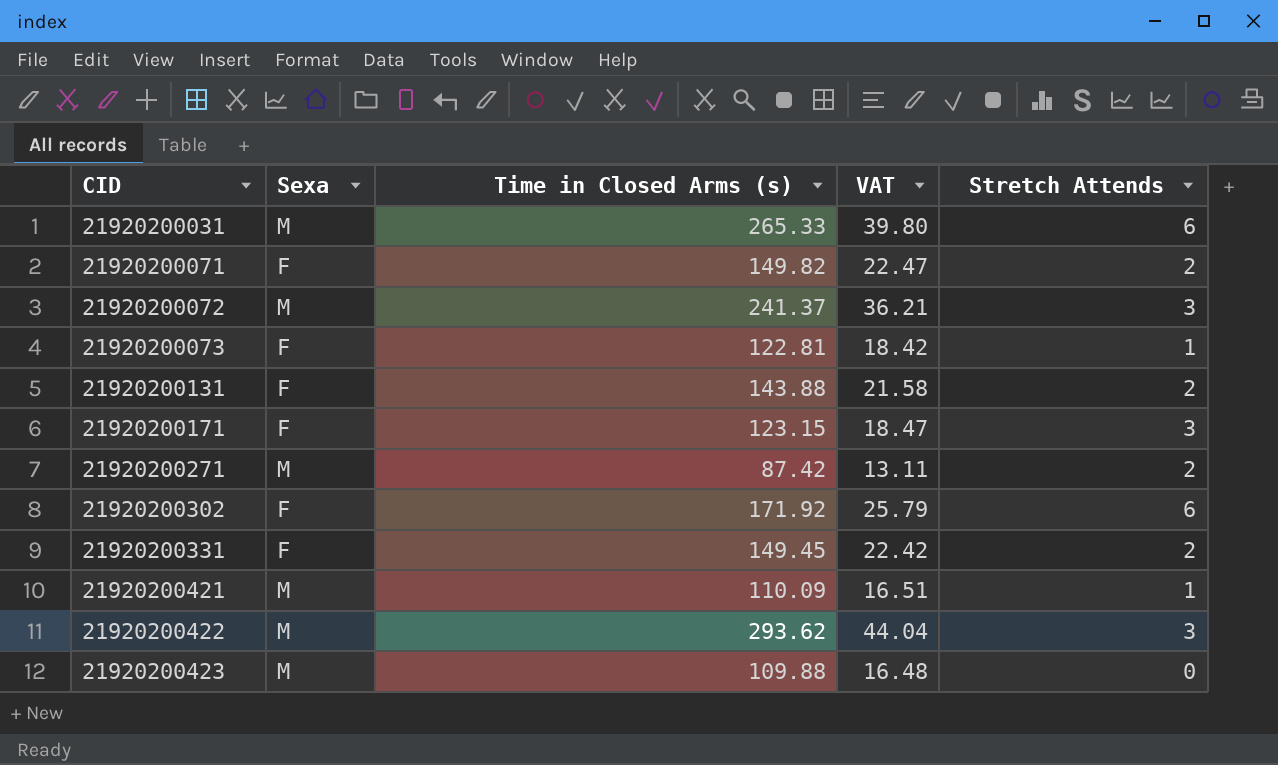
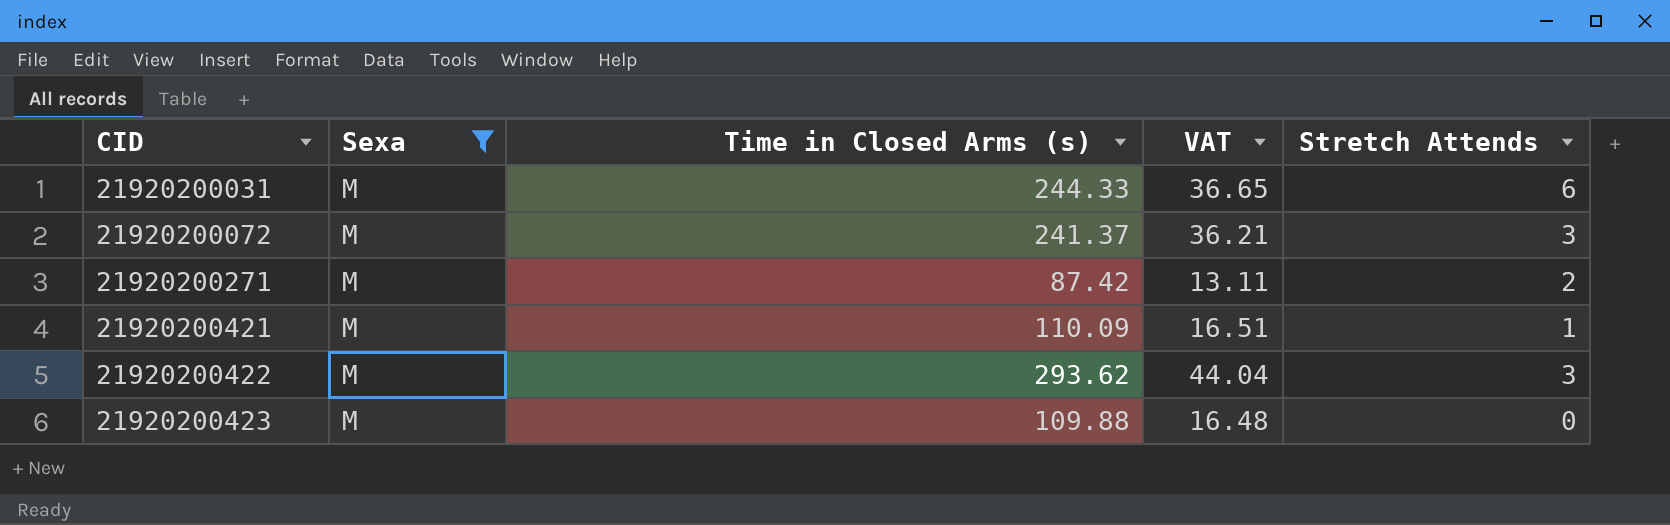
filter: none -> Sexa = M
21920200031 | Time in Closed Arms (s): 265.33 -> 244.33
21920200031 | VAT: 39.80 -> 36.65

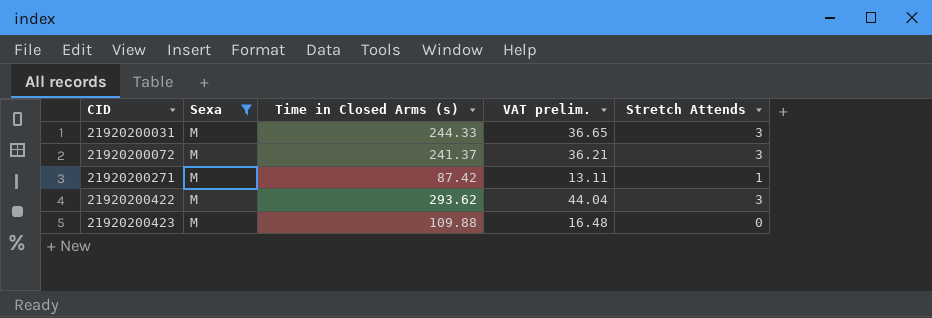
column name: VAT -> VAT prelim.
row 21920200421: M | 110.09 | 16.51 | 1 -> none
21920200031 | Stretch Attends: 6 -> 3
21920200271 | Stretch Attends: 2 -> 1

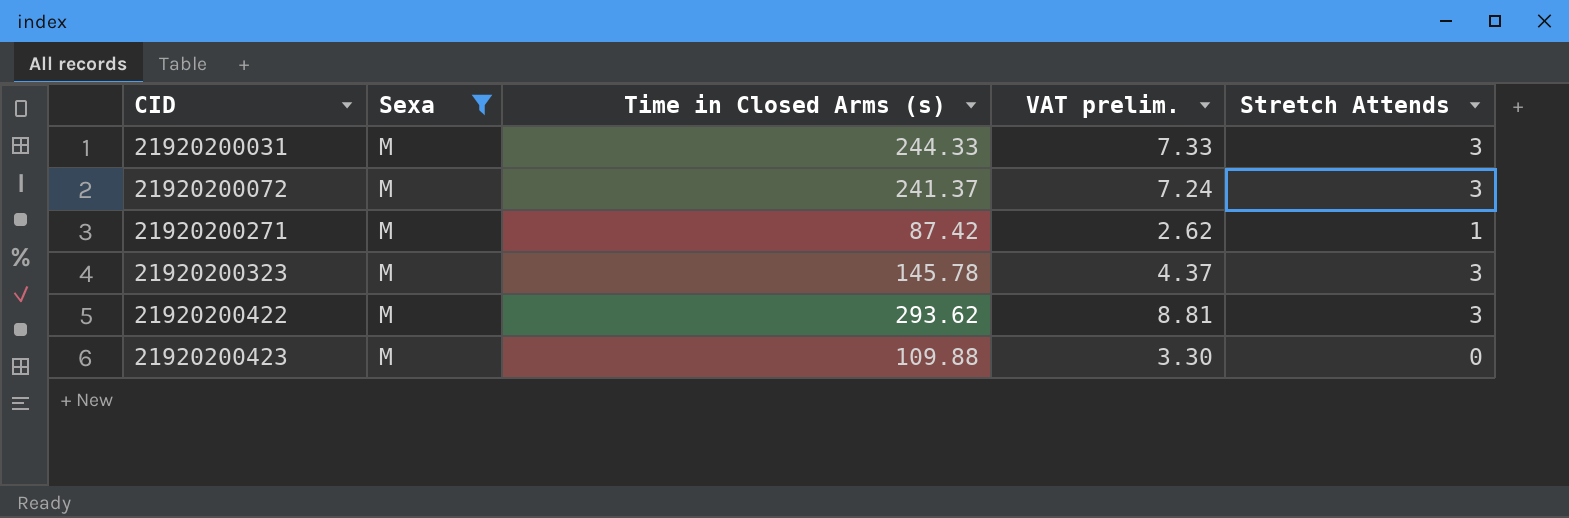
column VAT prelim. | formula: [Time in Closed Arms (s)] * 0.15 -> [Time in Closed Arms (s)] * 0.03
row 21920200323: none -> M | 145.78 | 4.37 | 3

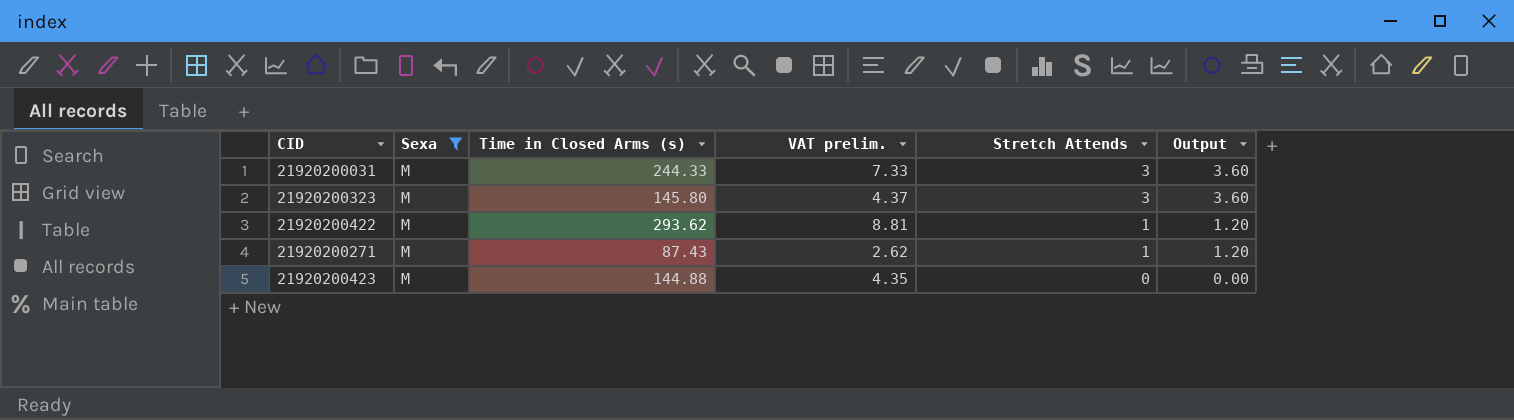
row order: CID ascending -> Stretch Attends descending
column Output | formula: none -> [Stretch Attends] * 1.2
row 21920200072: M | 241.37 | 7.24 | 3 -> none
21920200323 | Time in Closed Arms (s): 145.78 -> 145.80
21920200422 | Stretch Attends: 3 -> 1
21920200271 | Time in Closed Arms (s): 87.42 -> 87.43
21920200423 | Time in Closed Arms (s): 109.88 -> 144.88
21920200423 | VAT prelim.: 3.30 -> 4.35

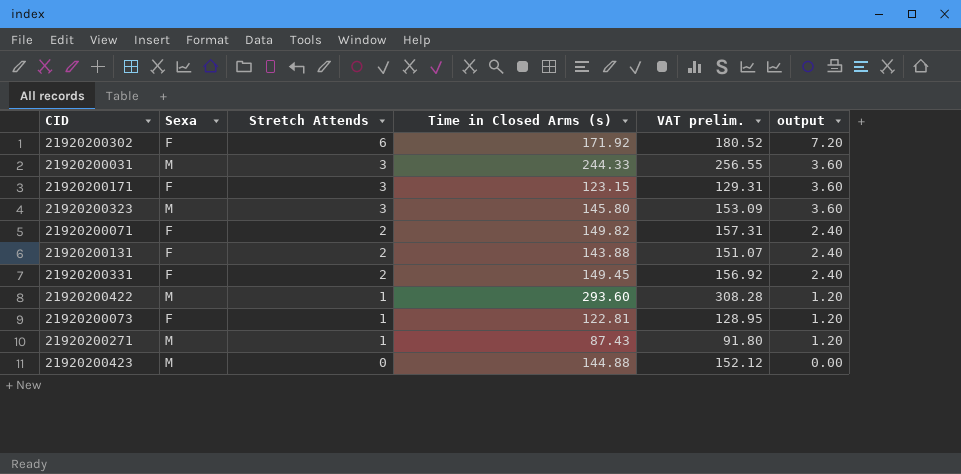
filter: Sexa = M -> none
column Stretch Attends | position: 5 -> 3
column VAT prelim. | formula: [Time in Closed Arms (s)] * 0.03 -> [Time in Closed Arms (s)] * 1.05
column name: Output -> output
21920200422 | Time in Closed Arms (s): 293.62 -> 293.60

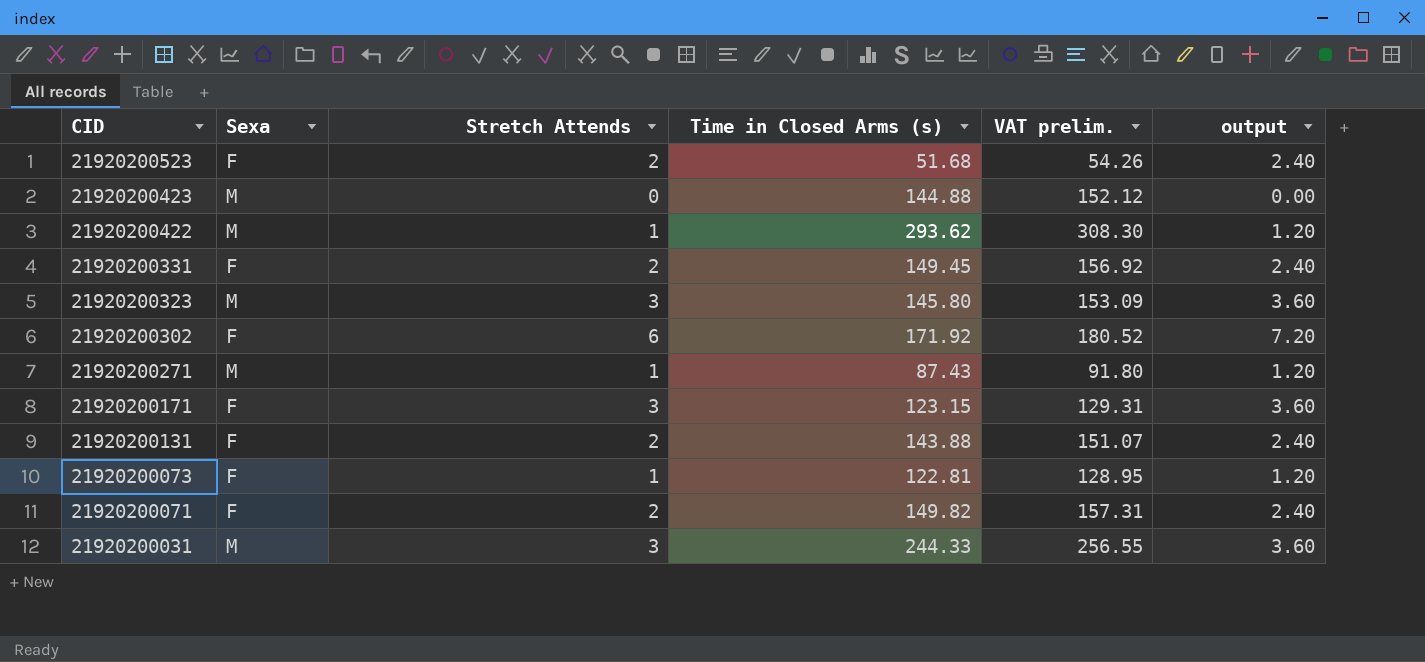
row order: Stretch Attends descending -> CID descending
row 21920200523: none -> F | 2 | 51.68 | 54.26 | 2.40
21920200422 | Time in Closed Arms (s): 293.60 -> 293.62
21920200422 | VAT prelim.: 308.28 -> 308.30

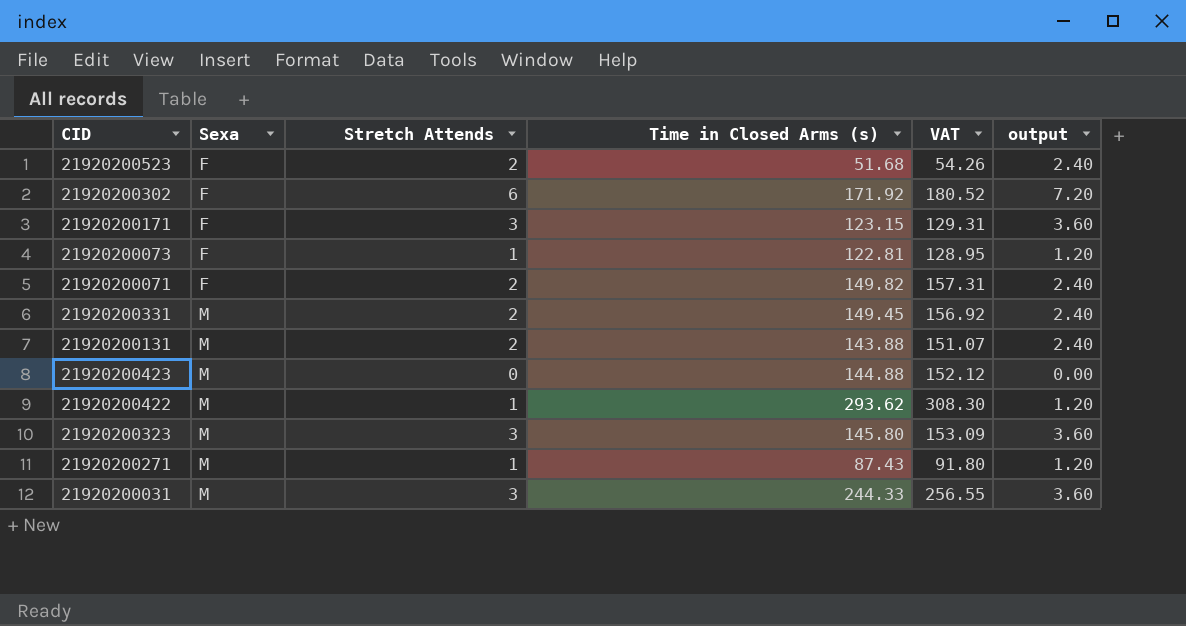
row order: CID descending -> Sexa ascending
column name: VAT prelim. -> VAT
21920200331 | Sexa: F -> M
21920200131 | Sexa: F -> M

